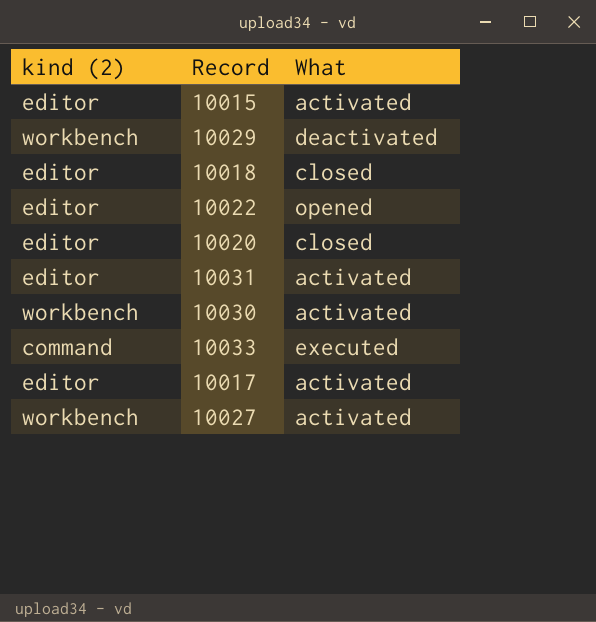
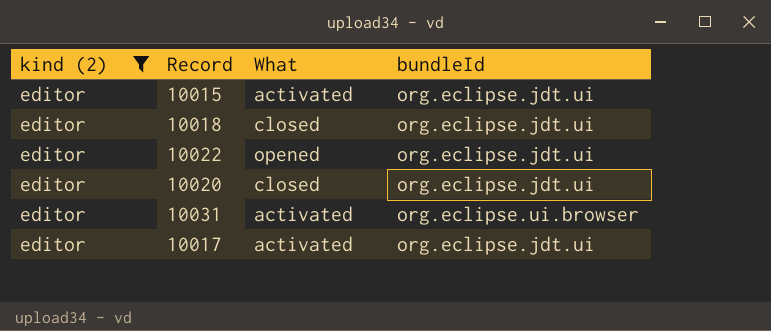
filter: none -> kind (2) = editor
column bundleId | position: none -> 4

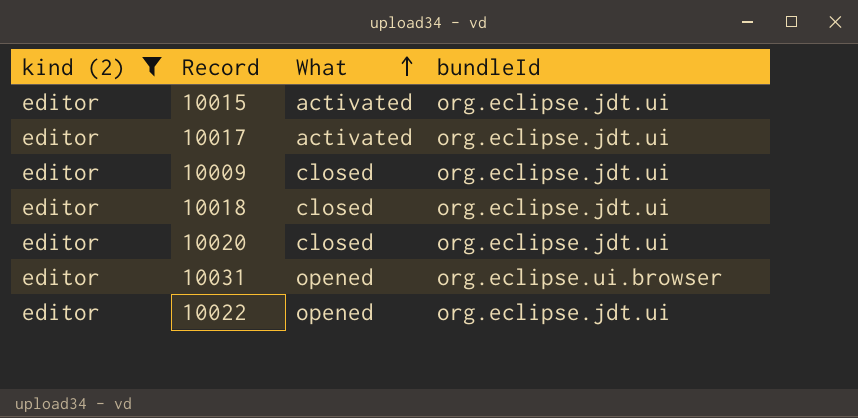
row order: none -> What ascending
row 10009: none -> editor | closed | org.eclipse.jdt.ui
10031 | What: activated -> opened

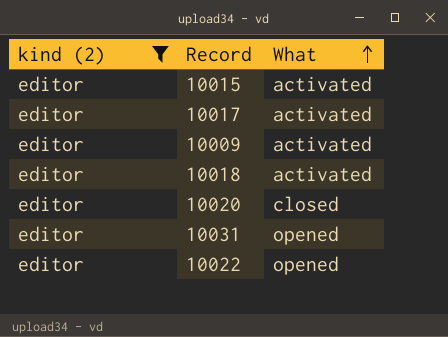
column bundleId | position: 4 -> none
10009 | What: closed -> activated
10018 | What: closed -> activated

